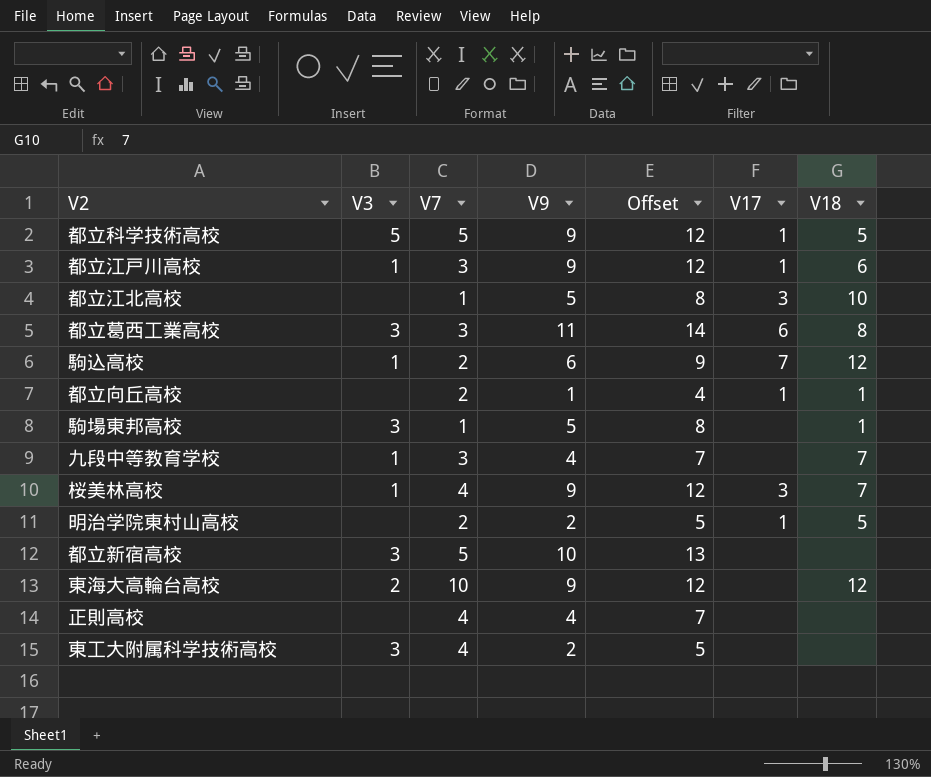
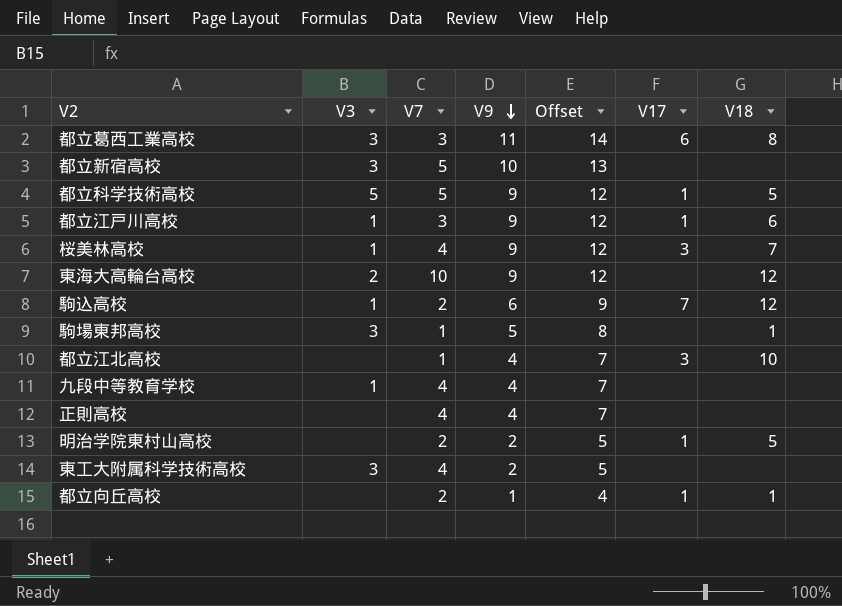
row order: none -> V9 descending
都立江北高校 | V9: 5 -> 4
都立江北高校 | Offset: 8 -> 7
九段中等教育学校 | V7: 3 -> 4
九段中等教育学校 | V18: 7 -> none

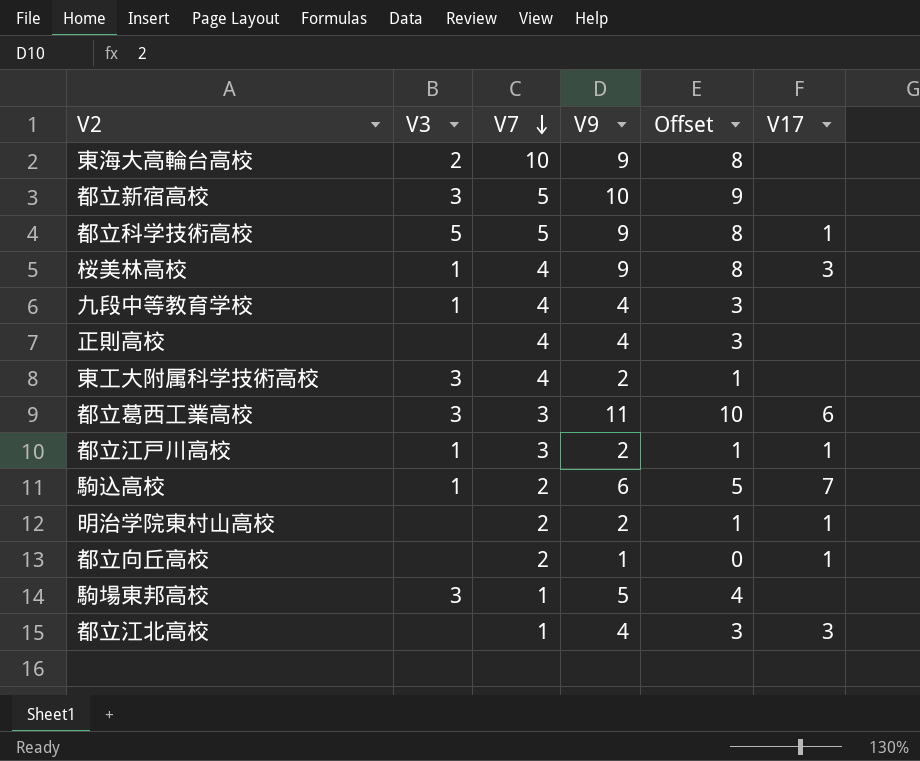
row order: V9 descending -> V7 descending
column V18 | position: 7 -> none
column Offset | formula: [V9] + 3 -> [V9] - 1
都立江戸川高校 | V9: 9 -> 2

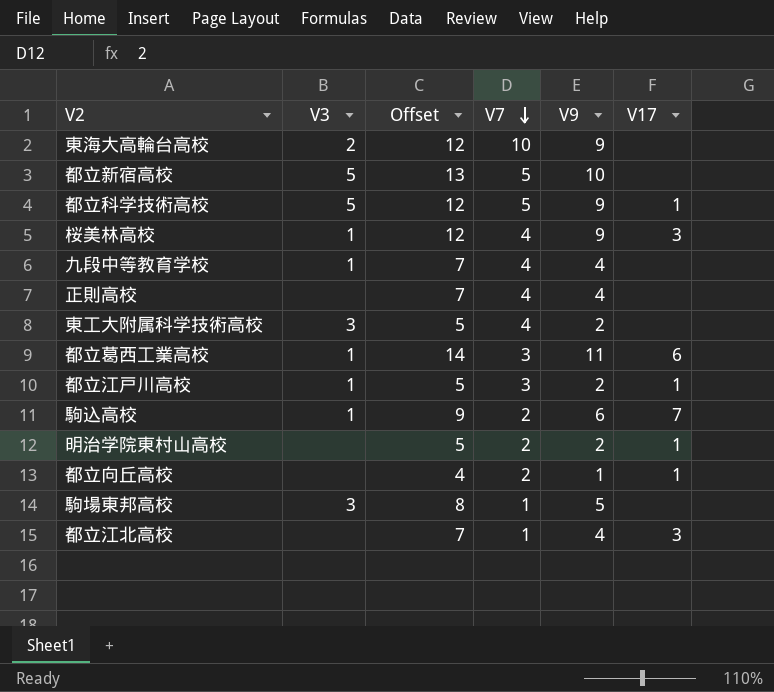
column Offset | formula: [V9] - 1 -> [V9] + 3
column Offset | position: 5 -> 3
都立新宿高校 | V3: 3 -> 5
都立葛西工業高校 | V3: 3 -> 1

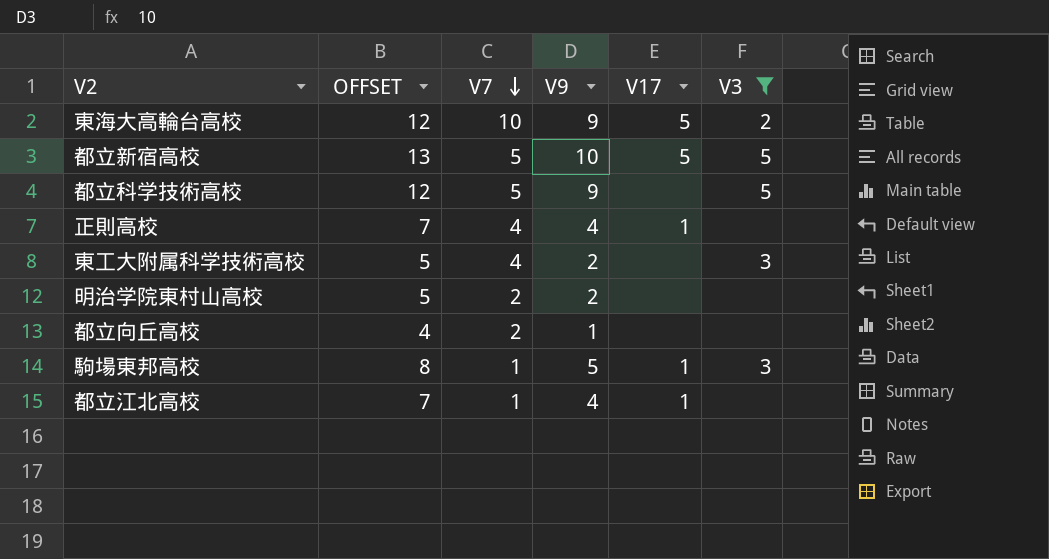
filter: none -> V3 != 1
column name: Offset -> OFFSET
column V3 | position: 2 -> 6
東海大高輪台高校 | V17: none -> 5
都立新宿高校 | V17: none -> 5
都立科学技術高校 | V17: 1 -> none
正則高校 | V17: none -> 1
明治学院東村山高校 | V17: 1 -> none
都立向丘高校 | V17: 1 -> none
駒場東邦高校 | V17: none -> 1
都立江北高校 | V17: 3 -> 1

